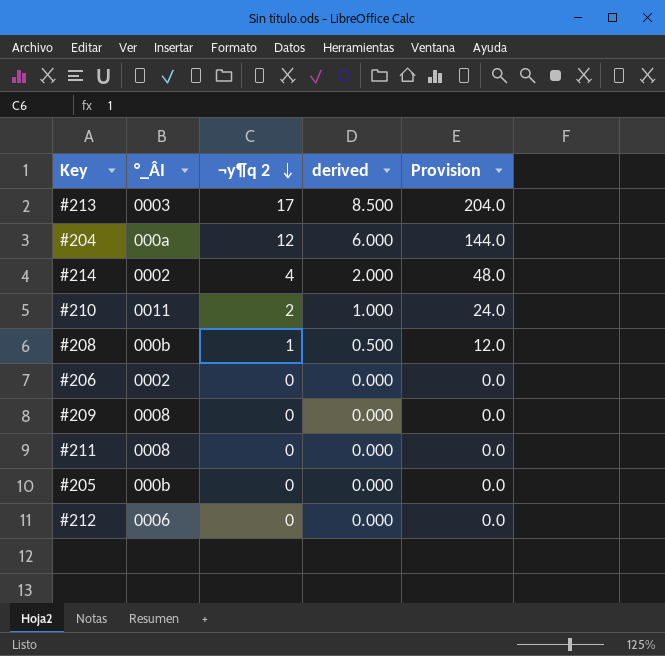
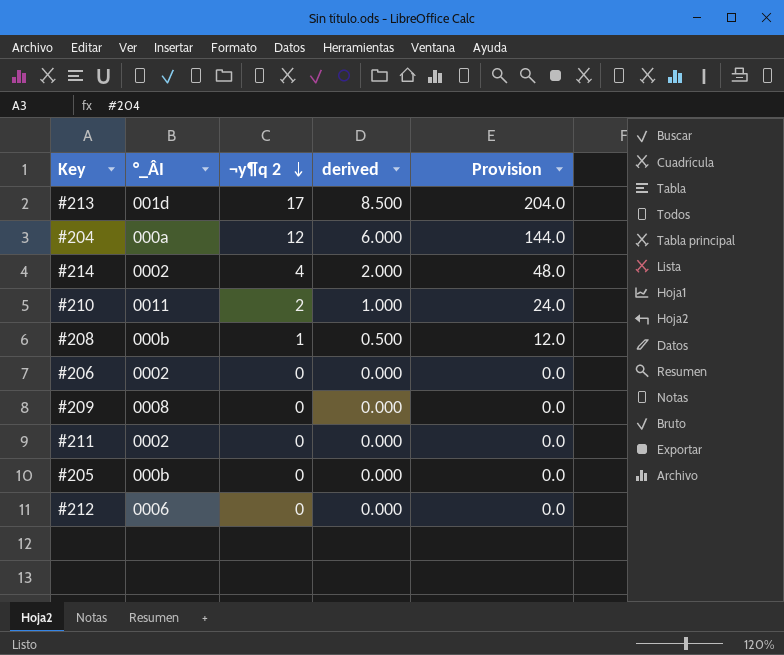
#213 | °_ÂI: 0003 -> 001d
#211 | °_ÂI: 0008 -> 0002

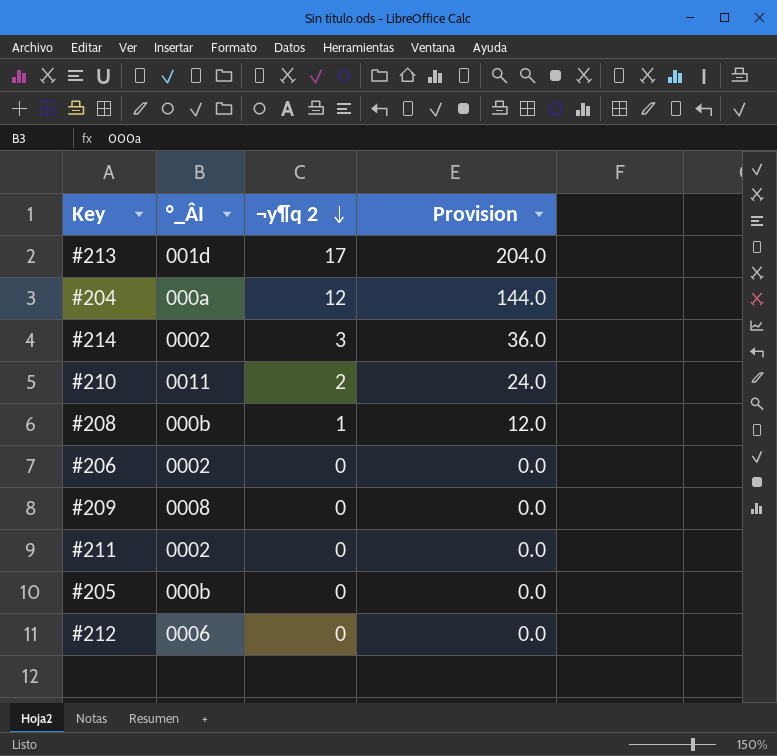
column derived | formula: [¬y¶q 2] * 0.5 -> none
#214 | ¬y¶q 2: 4 -> 3
#214 | Provision: 48.0 -> 36.0

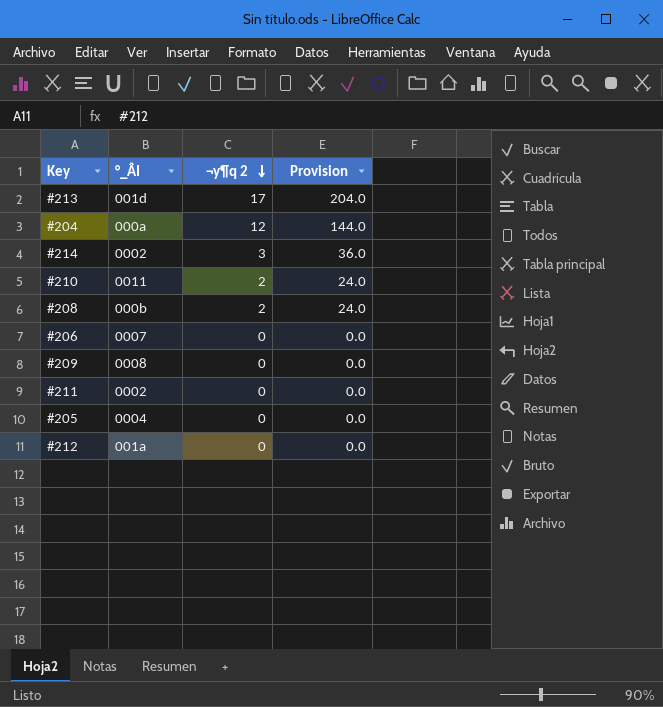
#208 | ¬y¶q 2: 1 -> 2
#208 | Provision: 12.0 -> 24.0
#206 | °_ÂI: 0002 -> 0007
#205 | °_ÂI: 000b -> 0004
#212 | °_ÂI: 0006 -> 001a

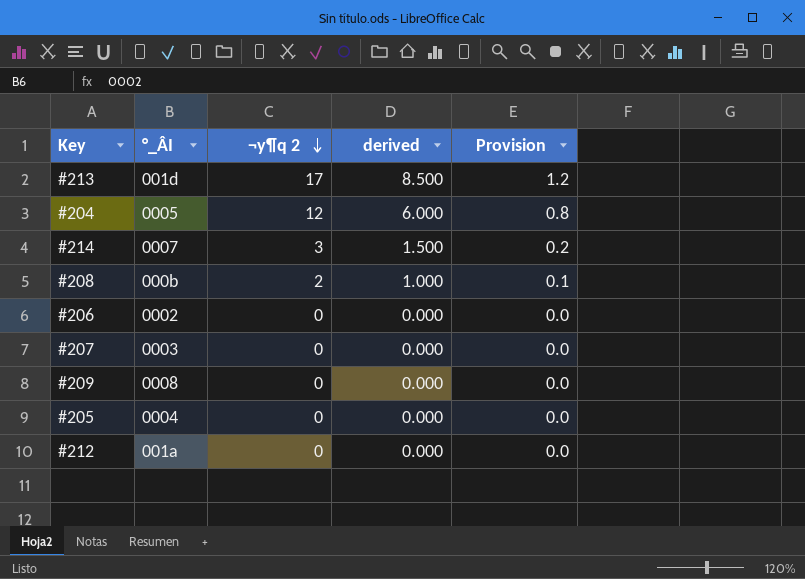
column derived | formula: none -> [¬y¶q 2] * 0.5
column Provision | formula: [¬y¶q 2] * 12 -> [¬y¶q 2] * 0.07
row #210: 0011 | 2 | 24.0 -> none
row #211: 0002 | 0 | 0.0 -> none
#204 | °_ÂI: 000a -> 0005
#214 | °_ÂI: 0002 -> 0007
#206 | °_ÂI: 0007 -> 0002
row #207: none -> 0003 | 0 | 0.000 | 0.0

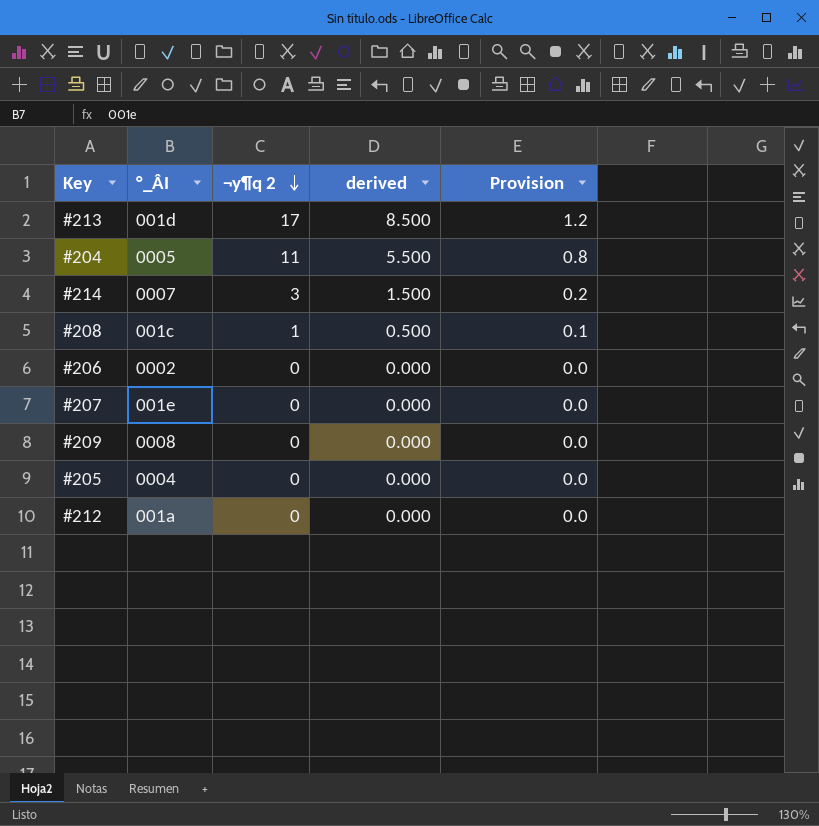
#204 | ¬y¶q 2: 12 -> 11
#204 | derived: 6.000 -> 5.500
#208 | °_ÂI: 000b -> 001c
#208 | ¬y¶q 2: 2 -> 1
#208 | derived: 1.000 -> 0.500
#207 | °_ÂI: 0003 -> 001e

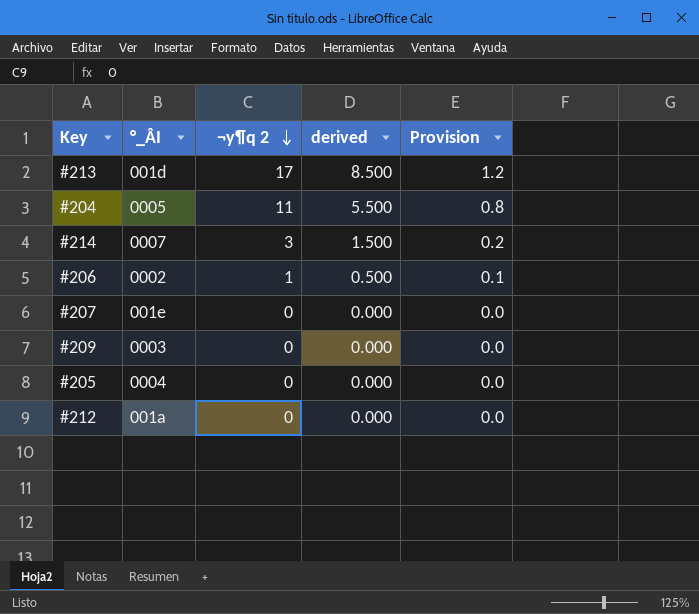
row #208: 001c | 1 | 0.500 | 0.1 -> none
#206 | ¬y¶q 2: 0 -> 1
#206 | derived: 0.000 -> 0.500
#206 | Provision: 0.0 -> 0.1
#209 | °_ÂI: 0008 -> 0003

